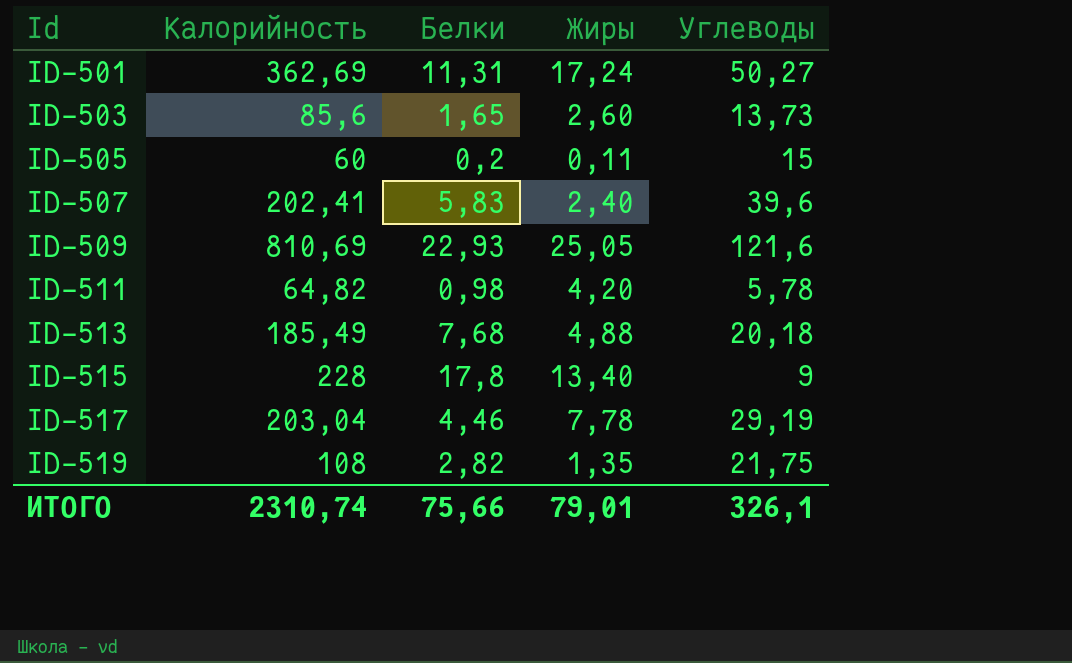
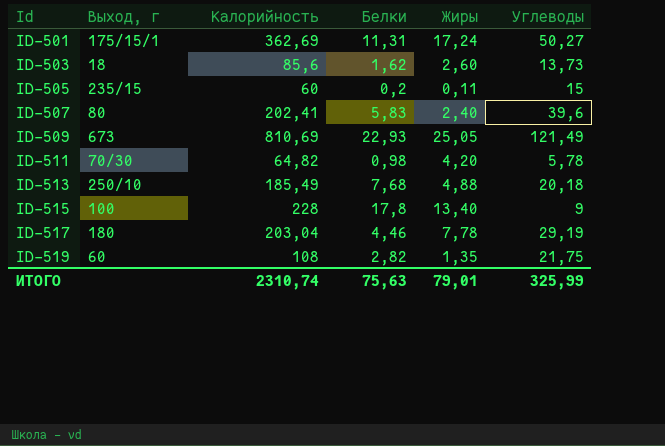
column Выход, г | position: none -> 2
ID-503 | Белки: 1,65 -> 1,62
ID-509 | Углеводы: 121,6 -> 121,49
ИТОГО | Белки: 75,66 -> 75,63
ИТОГО | Углеводы: 326,1 -> 325,99

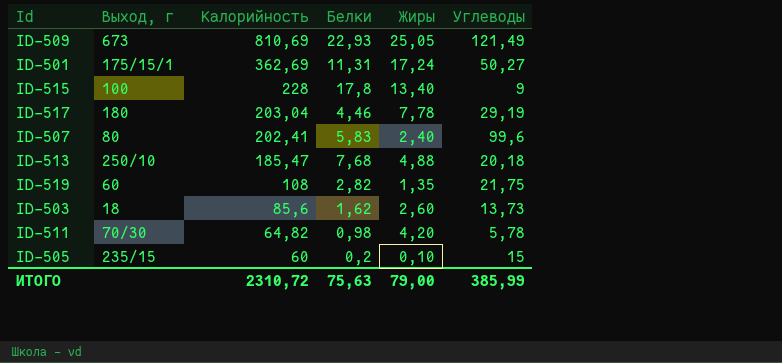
row order: Id ascending -> Калорийность descending
ID-507 | Углеводы: 39,6 -> 99,6
ID-513 | Калорийность: 185,49 -> 185,47
ID-505 | Жиры: 0,11 -> 0,10
ИТОГО | Калорийность: 2310,74 -> 2310,72
ИТОГО | Жиры: 79,01 -> 79,00
ИТОГО | Углеводы: 325,99 -> 385,99

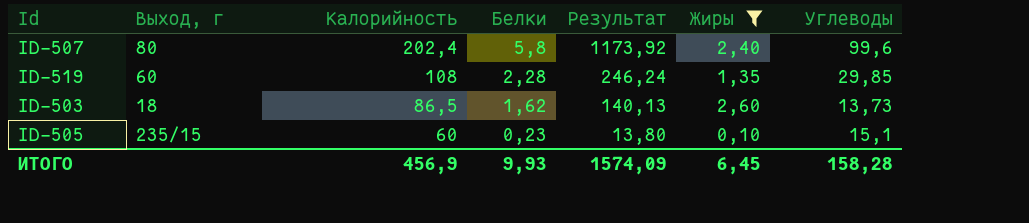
filter: none -> Жиры <= 2,60
column Результат | formula: none -> [Калорийность] * [Белки]
ID-507 | Калорийность: 202,41 -> 202,4
ID-507 | Белки: 5,83 -> 5,8
ID-519 | Белки: 2,82 -> 2,28
ID-519 | Углеводы: 21,75 -> 29,85
ID-503 | Калорийность: 85,6 -> 86,5
ID-505 | Белки: 0,2 -> 0,23
ID-505 | Углеводы: 15 -> 15,1
ИТОГО | Калорийность: 2310,72 -> 456,9
ИТОГО | Белки: 75,63 -> 9,93
ИТОГО | Жиры: 79,00 -> 6,45
ИТОГО | Углеводы: 385,99 -> 158,28

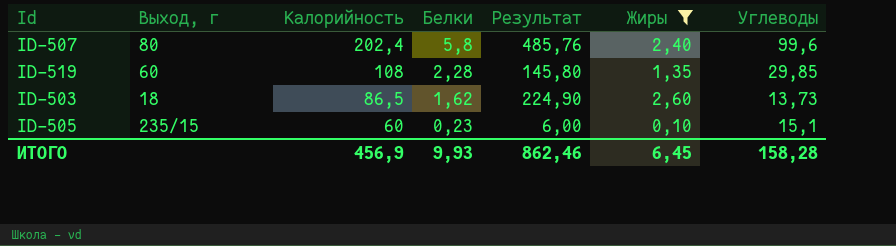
column Результат | formula: [Калорийность] * [Белки] -> [Калорийность] * [Жиры]
ИТОГО | Результат: 1574,09 -> 862,46

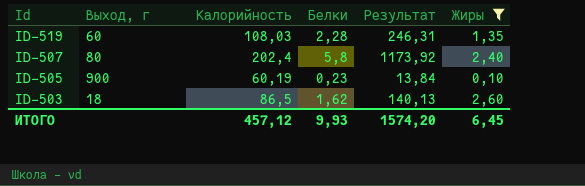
row order: Калорийность descending -> Id descending
column Углеводы | position: 7 -> none
column Результат | formula: [Калорийность] * [Жиры] -> [Калорийность] * [Белки]
ID-519 | Калорийность: 108 -> 108,03
ID-505 | Выход, г: 235/15 -> 900
ID-505 | Калорийность: 60 -> 60,19
ИТОГО | Калорийность: 456,9 -> 457,12
ИТОГО | Результат: 862,46 -> 1574,20

